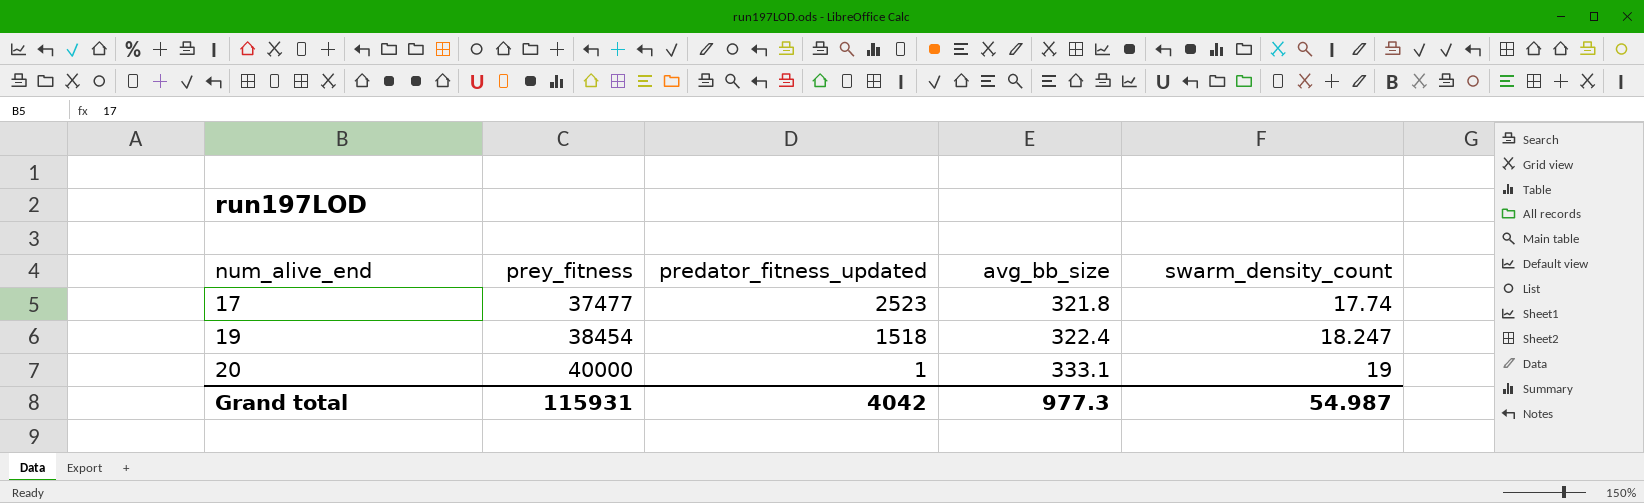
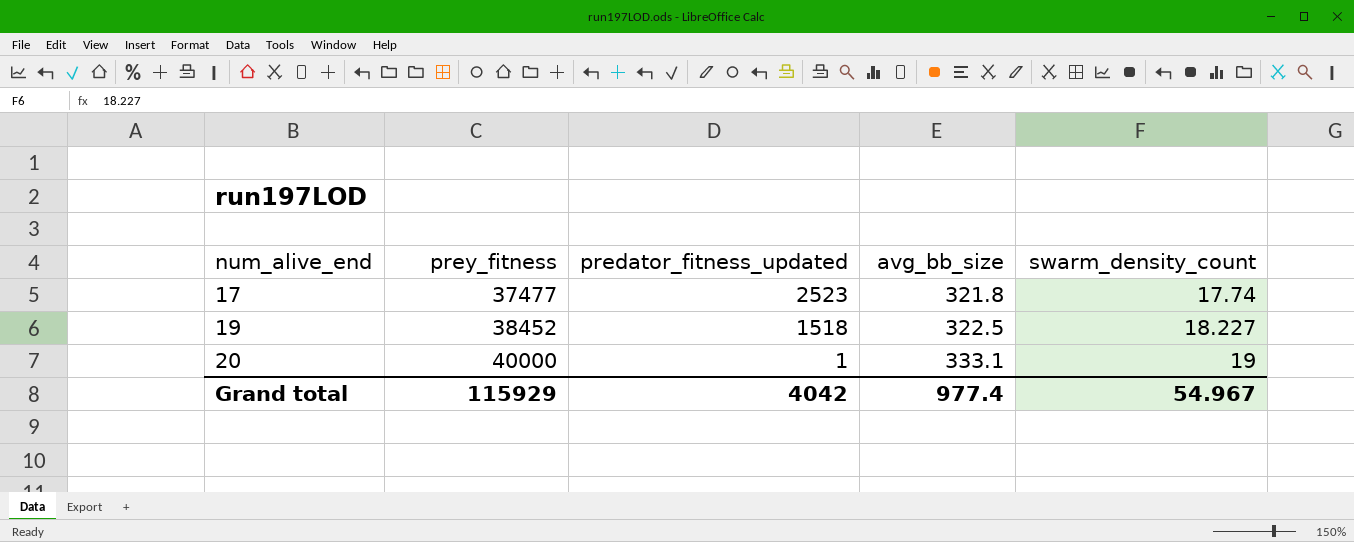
19 | prey_fitness: 38454 -> 38452
19 | avg_bb_size: 322.4 -> 322.5
19 | swarm_density_count: 18.247 -> 18.227
Grand total | prey_fitness: 115931 -> 115929
Grand total | avg_bb_size: 977.3 -> 977.4
Grand total | swarm_density_count: 54.987 -> 54.967

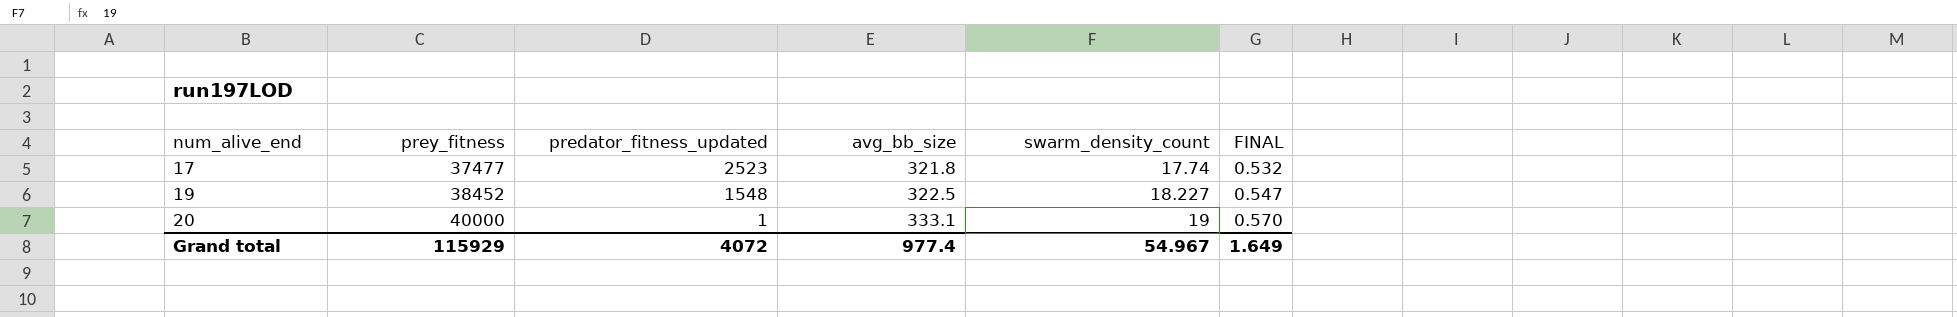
column FINAL | formula: none -> [swarm_density_count] * 0.03
19 | predator_fitness_updated: 1518 -> 1548
Grand total | predator_fitness_updated: 4042 -> 4072

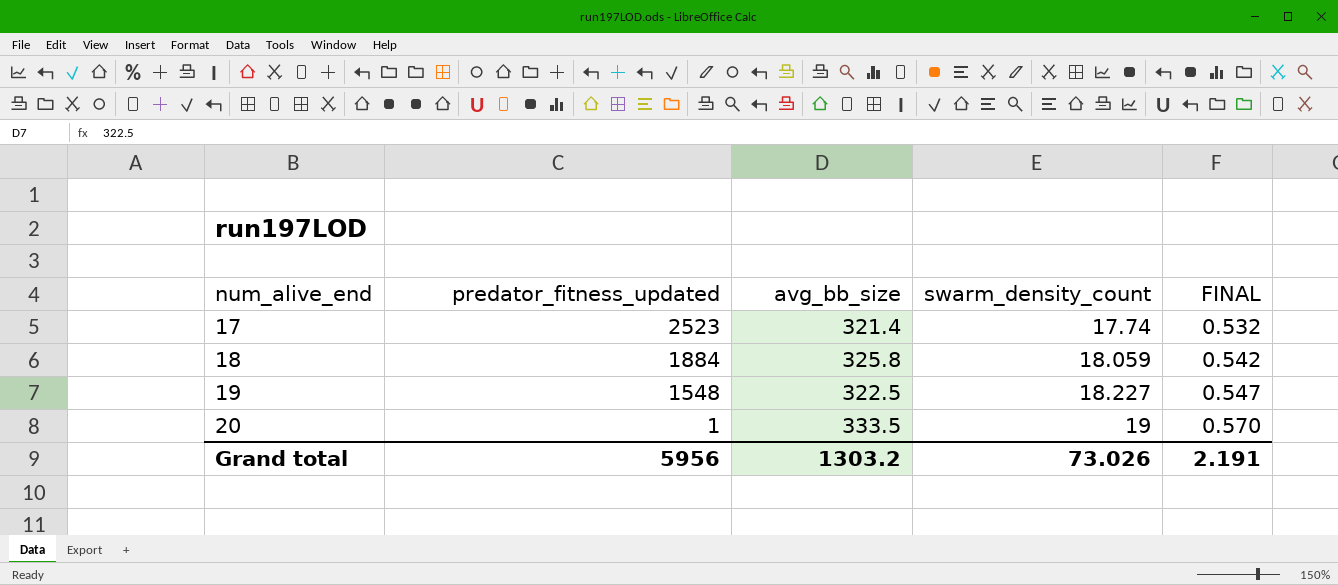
column prey_fitness | position: 2 -> none
17 | avg_bb_size: 321.8 -> 321.4
row 18: none -> 1884 | 325.8 | 18.059 | 0.542
20 | avg_bb_size: 333.1 -> 333.5
Grand total | predator_fitness_updated: 4072 -> 5956
Grand total | avg_bb_size: 977.4 -> 1303.2
Grand total | swarm_density_count: 54.967 -> 73.026
Grand total | FINAL: 1.649 -> 2.191

